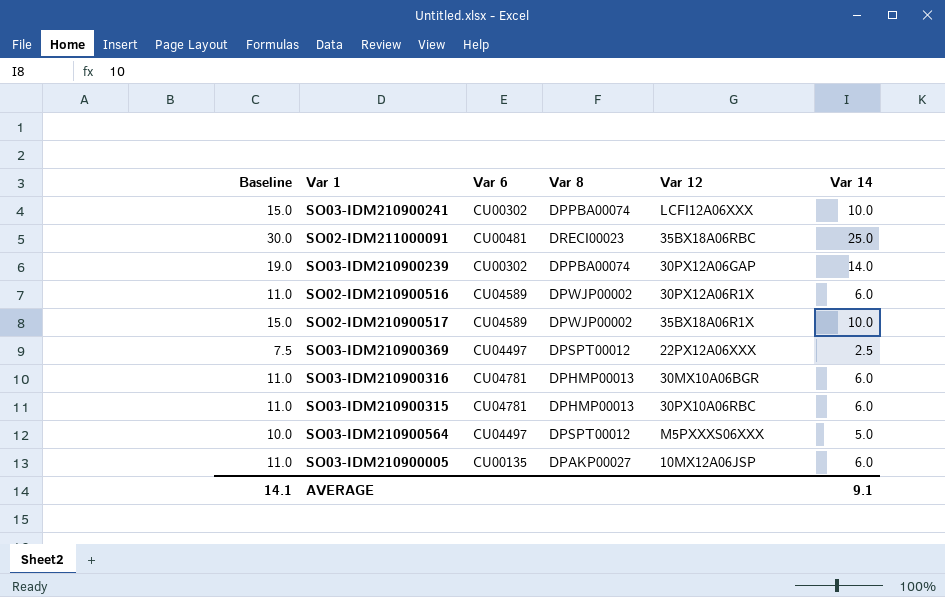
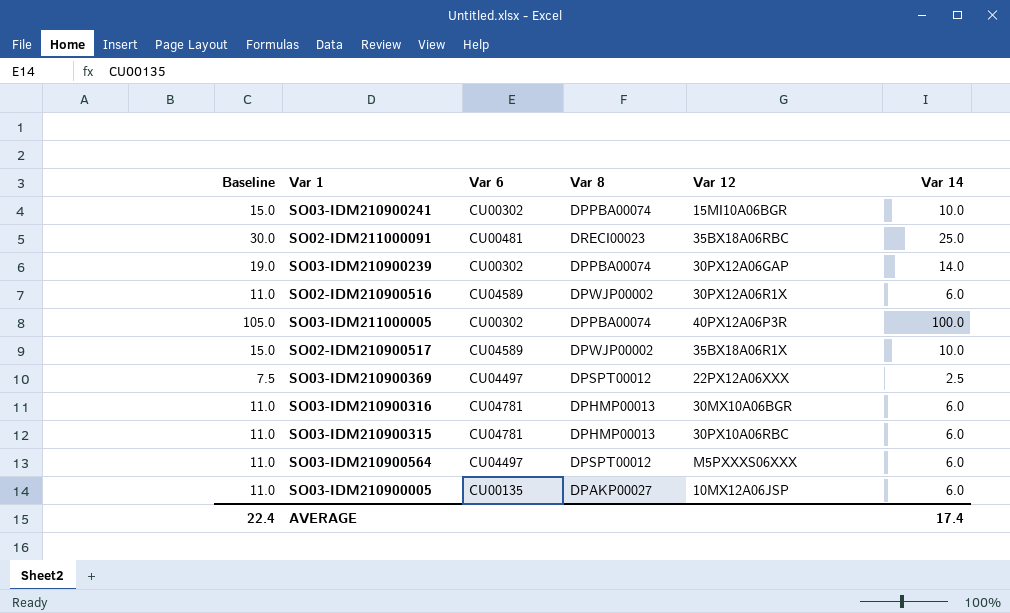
SO03-IDM210900241 | Var 12: LCFI12A06XXX -> 15MI10A06BGR
row SO03-IDM211000005: none -> 105.0 | CU00302 | DPPBA00074 | 40PX12A06P3R | 100.0
SO03-IDM210900564 | Baseline: 10.0 -> 11.0
SO03-IDM210900564 | Var 14: 5.0 -> 6.0
AVERAGE | Baseline: 14.1 -> 22.4
AVERAGE | Var 14: 9.1 -> 17.4

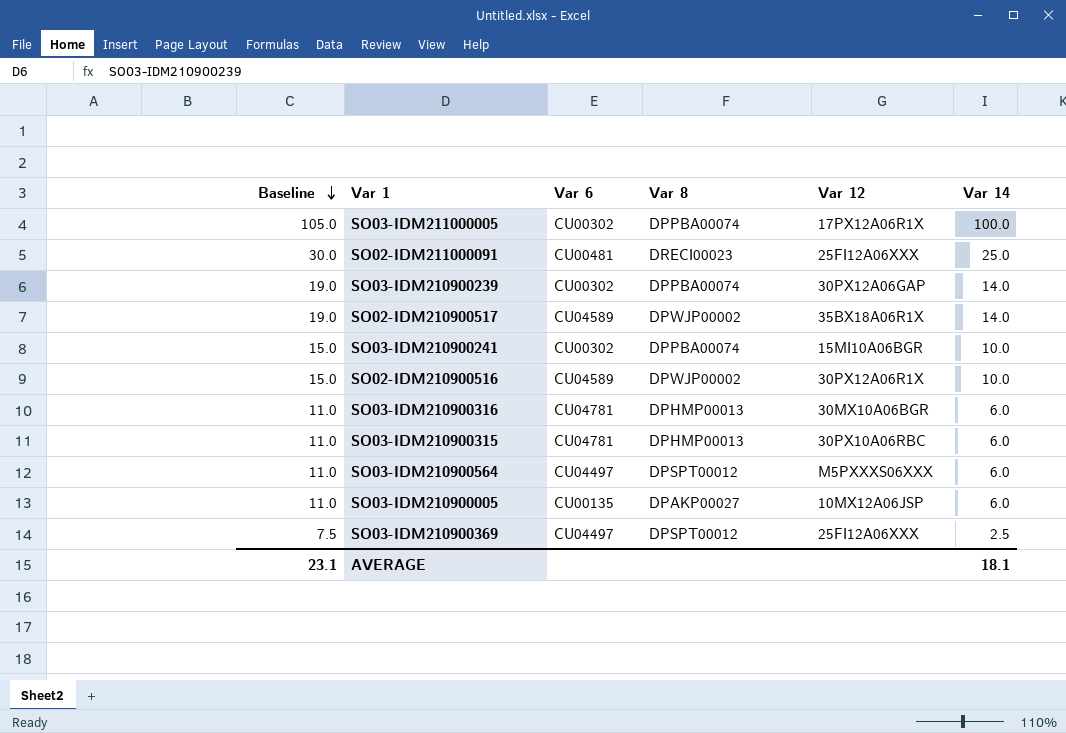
row order: none -> Baseline descending
SO03-IDM211000005 | Var 12: 40PX12A06P3R -> 17PX12A06R1X
SO02-IDM211000091 | Var 12: 35BX18A06RBC -> 25FI12A06XXX
SO02-IDM210900517 | Baseline: 15.0 -> 19.0
SO02-IDM210900517 | Var 14: 10.0 -> 14.0
SO02-IDM210900516 | Baseline: 11.0 -> 15.0
SO02-IDM210900516 | Var 14: 6.0 -> 10.0
SO03-IDM210900369 | Var 12: 22PX12A06XXX -> 25FI12A06XXX
AVERAGE | Baseline: 22.4 -> 23.1
AVERAGE | Var 14: 17.4 -> 18.1

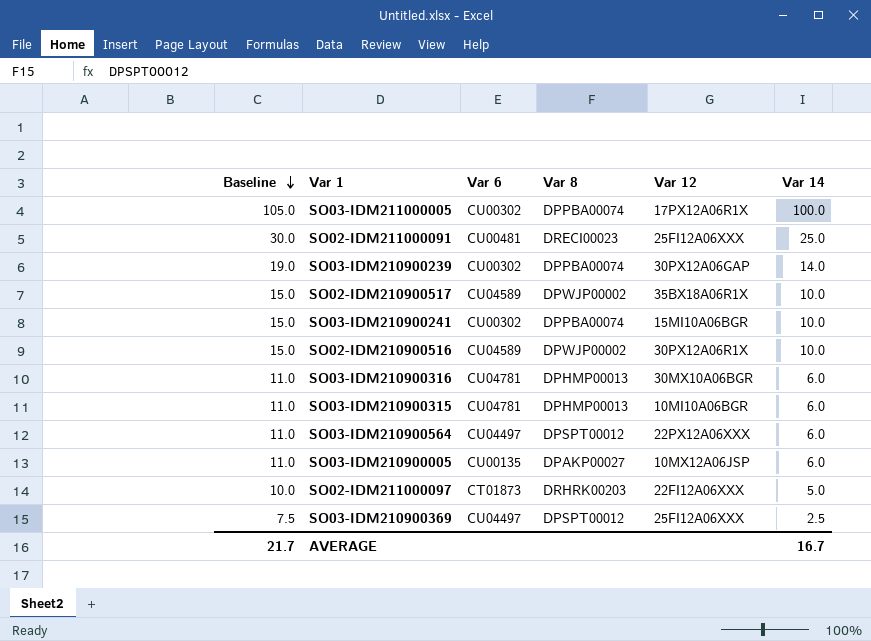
SO02-IDM210900517 | Baseline: 19.0 -> 15.0
SO02-IDM210900517 | Var 14: 14.0 -> 10.0
SO03-IDM210900315 | Var 12: 30PX10A06RBC -> 10MI10A06BGR
SO03-IDM210900564 | Var 12: M5PXXXS06XXX -> 22PX12A06XXX
row SO02-IDM211000097: none -> 10.0 | CT01873 | DRHRK00203 | 22FI12A06XXX | 5.0
AVERAGE | Baseline: 23.1 -> 21.7
AVERAGE | Var 14: 18.1 -> 16.7

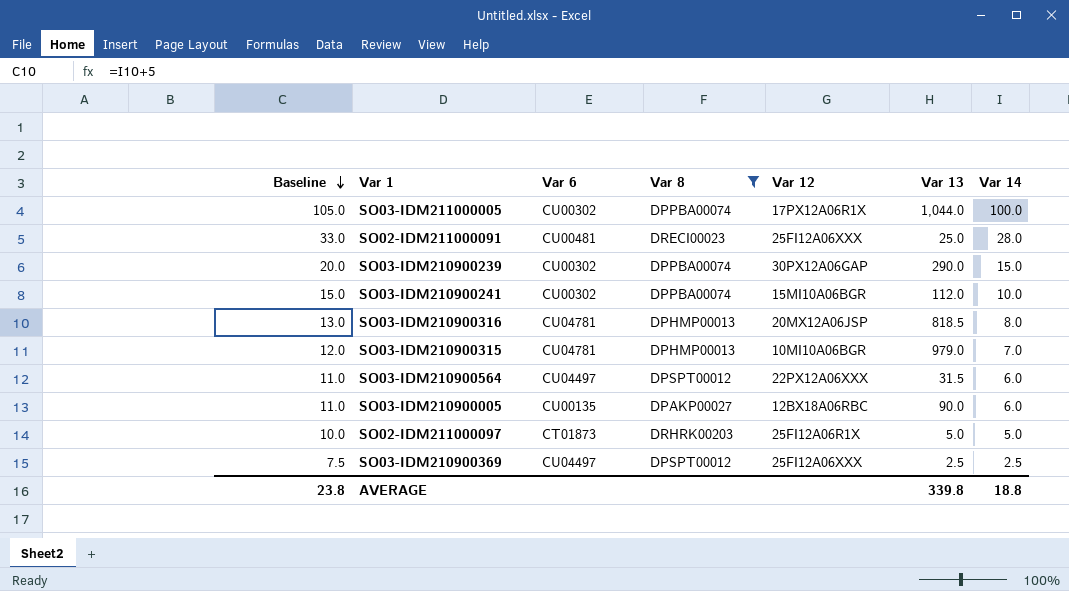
filter: none -> Var 8 != DPWJP00002
column Var 13 | position: none -> 6
SO02-IDM211000091 | Baseline: 30.0 -> 33.0
SO02-IDM211000091 | Var 14: 25.0 -> 28.0
SO03-IDM210900239 | Baseline: 19.0 -> 20.0
SO03-IDM210900239 | Var 14: 14.0 -> 15.0
SO03-IDM210900316 | Baseline: 11.0 -> 13.0
SO03-IDM210900316 | Var 12: 30MX10A06BGR -> 20MX12A06JSP
SO03-IDM210900316 | Var 14: 6.0 -> 8.0
SO03-IDM210900315 | Baseline: 11.0 -> 12.0
SO03-IDM210900315 | Var 14: 6.0 -> 7.0
SO03-IDM210900005 | Var 12: 10MX12A06JSP -> 12BX18A06RBC
SO02-IDM211000097 | Var 12: 22FI12A06XXX -> 25FI12A06R1X
AVERAGE | Baseline: 21.7 -> 23.8
AVERAGE | Var 14: 16.7 -> 18.8

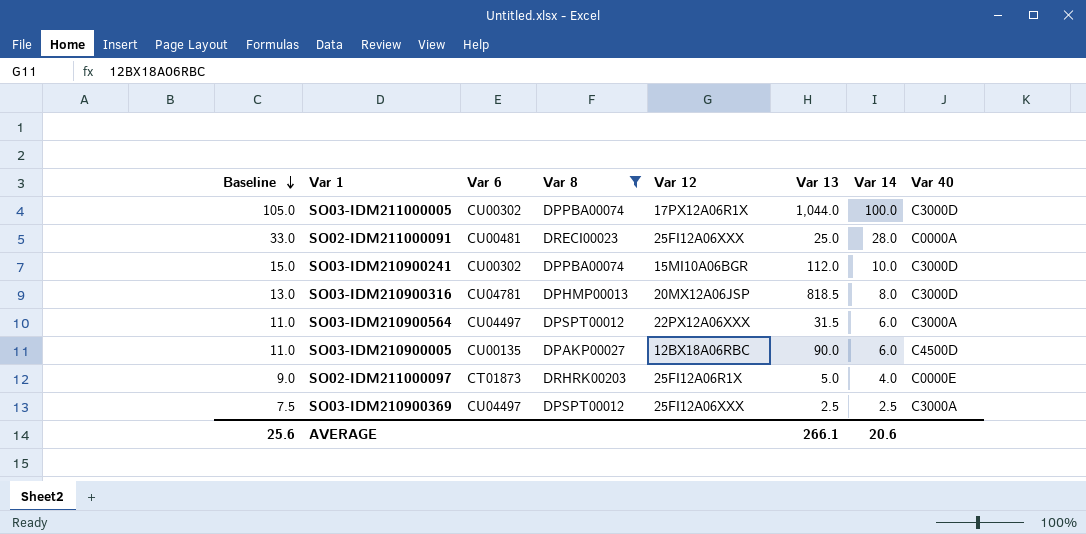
column Var 40 | position: none -> 8
row SO03-IDM210900239: 20.0 | CU00302 | DPPBA00074 | 30PX12A06GAP | 290.0 | 15.0 -> none
row SO03-IDM210900315: 12.0 | CU04781 | DPHMP00013 | 10MI10A06BGR | 979.0 | 7.0 -> none
SO02-IDM211000097 | Baseline: 10.0 -> 9.0
SO02-IDM211000097 | Var 14: 5.0 -> 4.0
AVERAGE | Baseline: 23.8 -> 25.6
AVERAGE | Var 13: 339.8 -> 266.1
AVERAGE | Var 14: 18.8 -> 20.6

